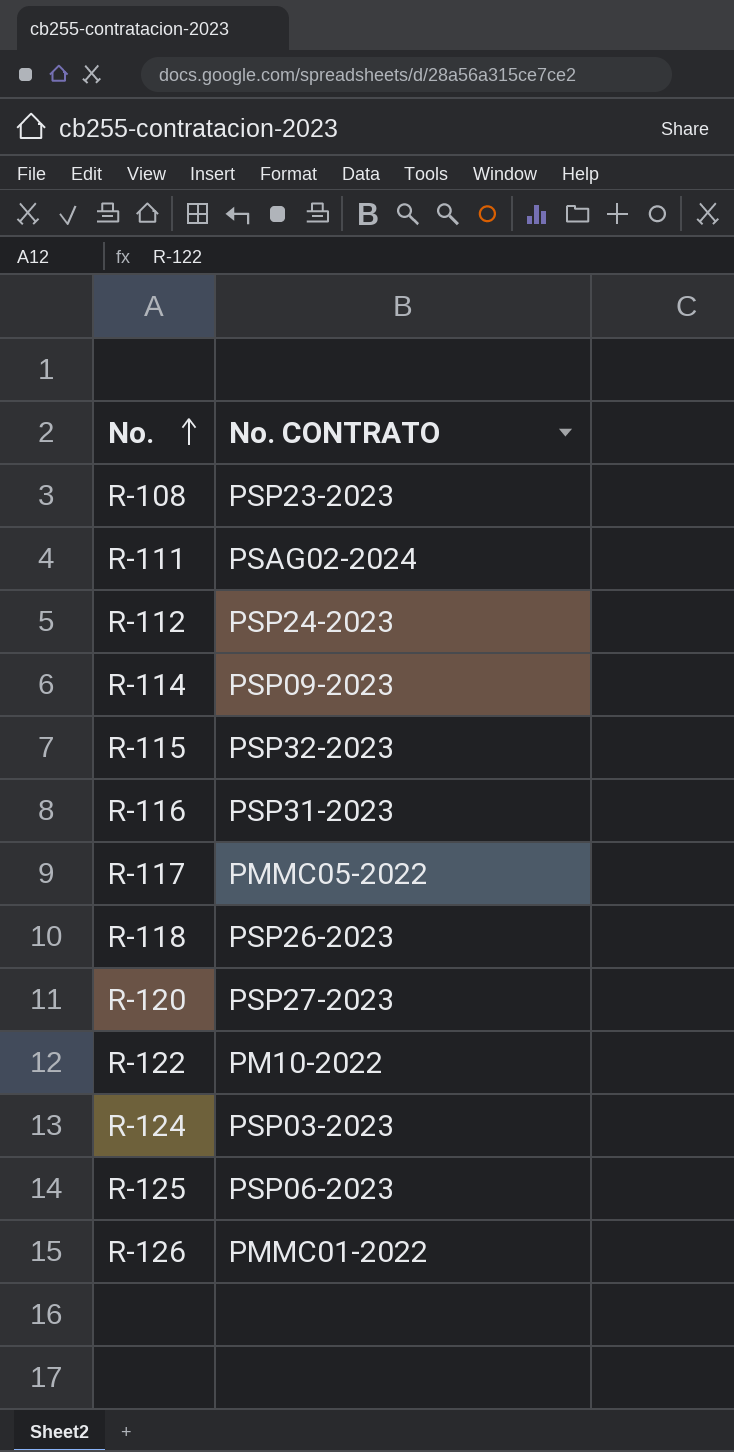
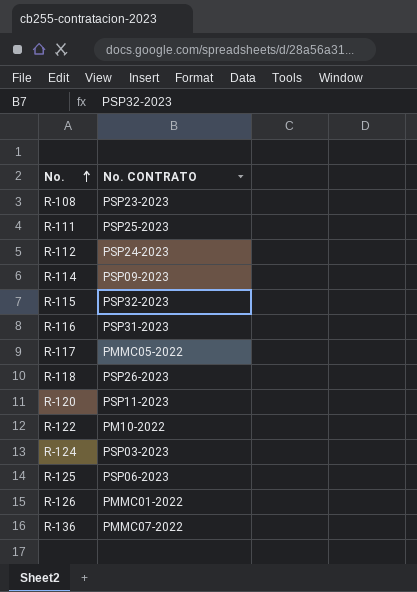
R-111 | No. CONTRATO: PSAG02-2024 -> PSP25-2023
R-120 | No. CONTRATO: PSP27-2023 -> PSP11-2023
row R-136: none -> PMMC07-2022

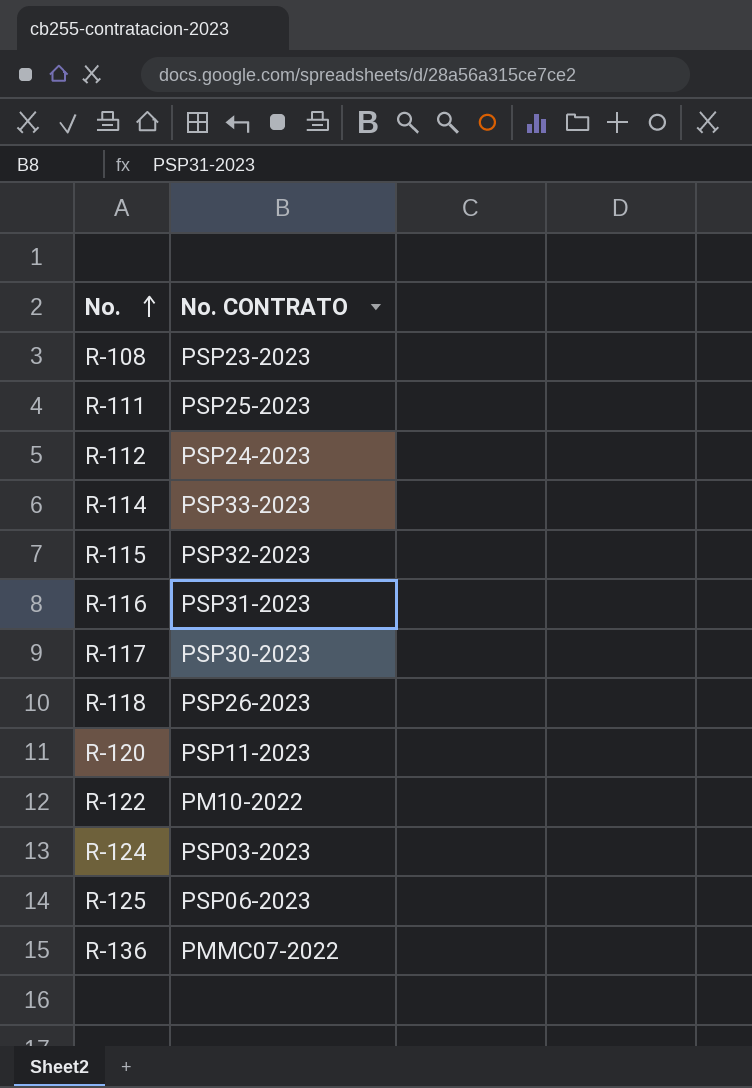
row R-126: PMMC01-2022 -> none
R-114 | No. CONTRATO: PSP09-2023 -> PSP33-2023
R-117 | No. CONTRATO: PMMC05-2022 -> PSP30-2023

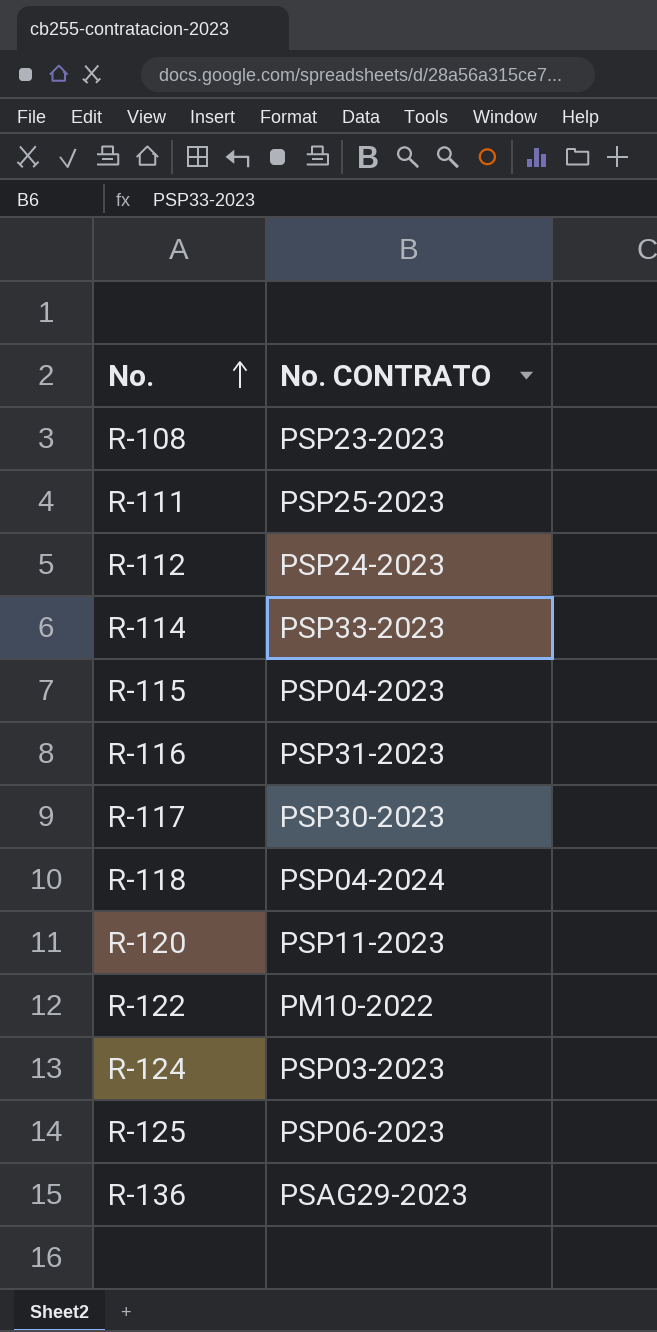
R-115 | No. CONTRATO: PSP32-2023 -> PSP04-2023
R-118 | No. CONTRATO: PSP26-2023 -> PSP04-2024
R-136 | No. CONTRATO: PMMC07-2022 -> PSAG29-2023

